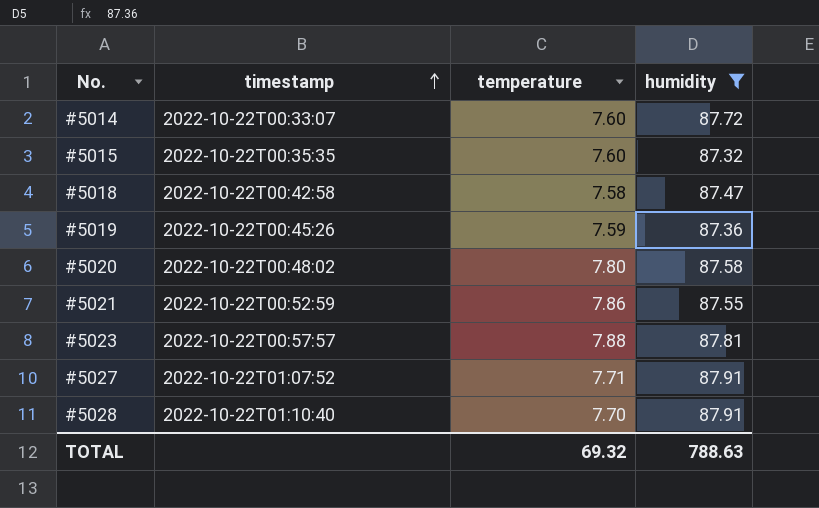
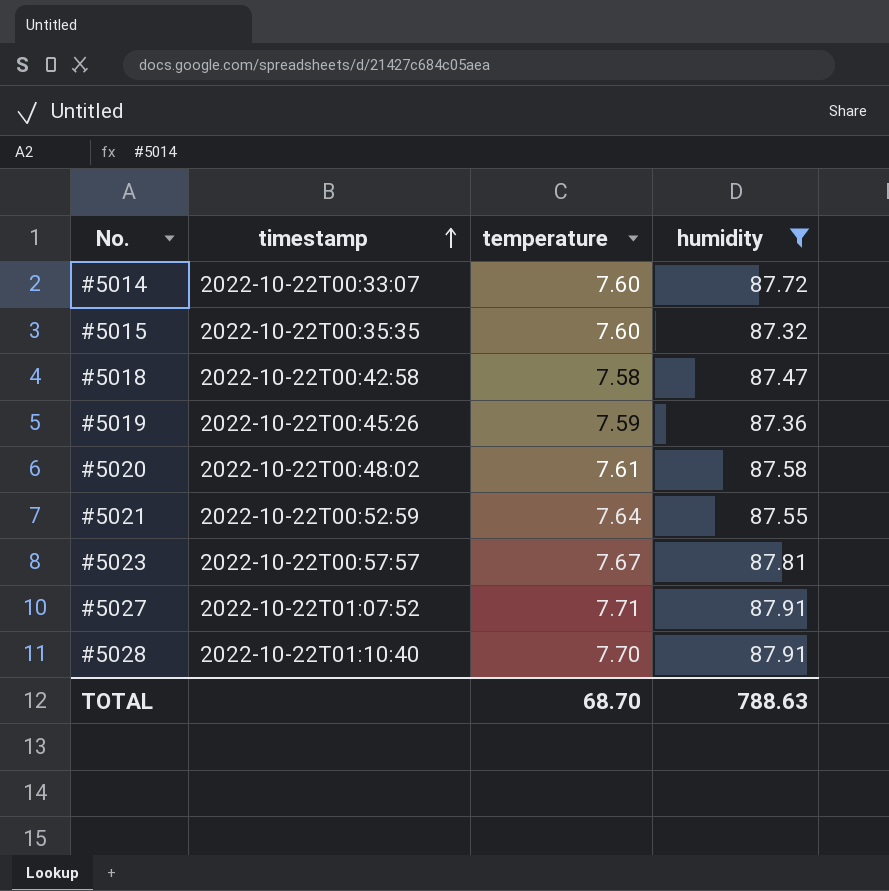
#5020 | temperature: 7.80 -> 7.61
#5021 | temperature: 7.86 -> 7.64
#5023 | temperature: 7.88 -> 7.67
TOTAL | temperature: 69.32 -> 68.70

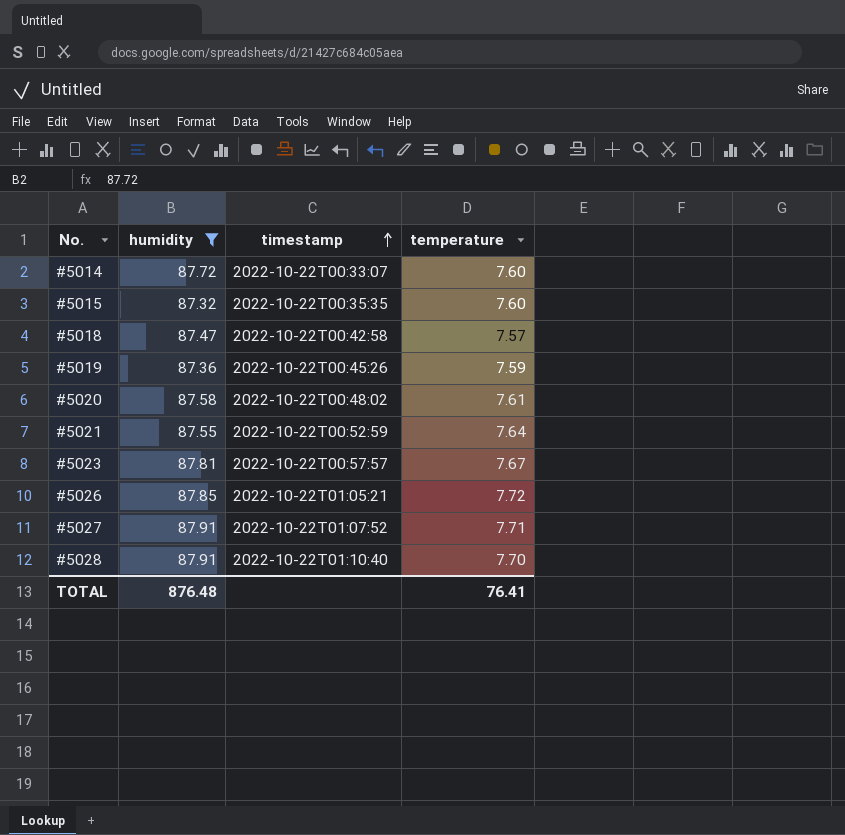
column humidity | position: 4 -> 2
#5018 | temperature: 7.58 -> 7.57
row #5026: none -> 87.85 | 2022-10-22T01:05:21 | 7.72
TOTAL | humidity: 788.63 -> 876.48
TOTAL | temperature: 68.70 -> 76.41

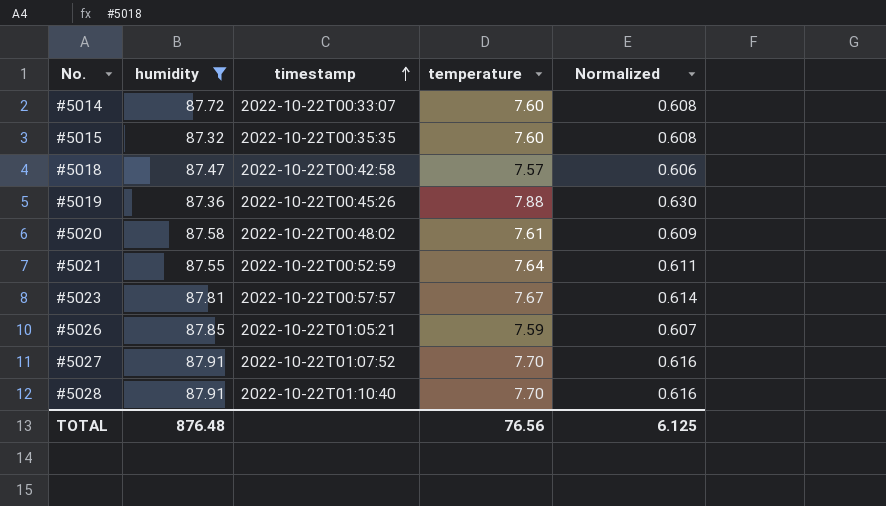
column Normalized | formula: none -> [temperature] * 0.08
#5019 | temperature: 7.59 -> 7.88
#5026 | temperature: 7.72 -> 7.59
#5027 | temperature: 7.71 -> 7.70
TOTAL | temperature: 76.41 -> 76.56

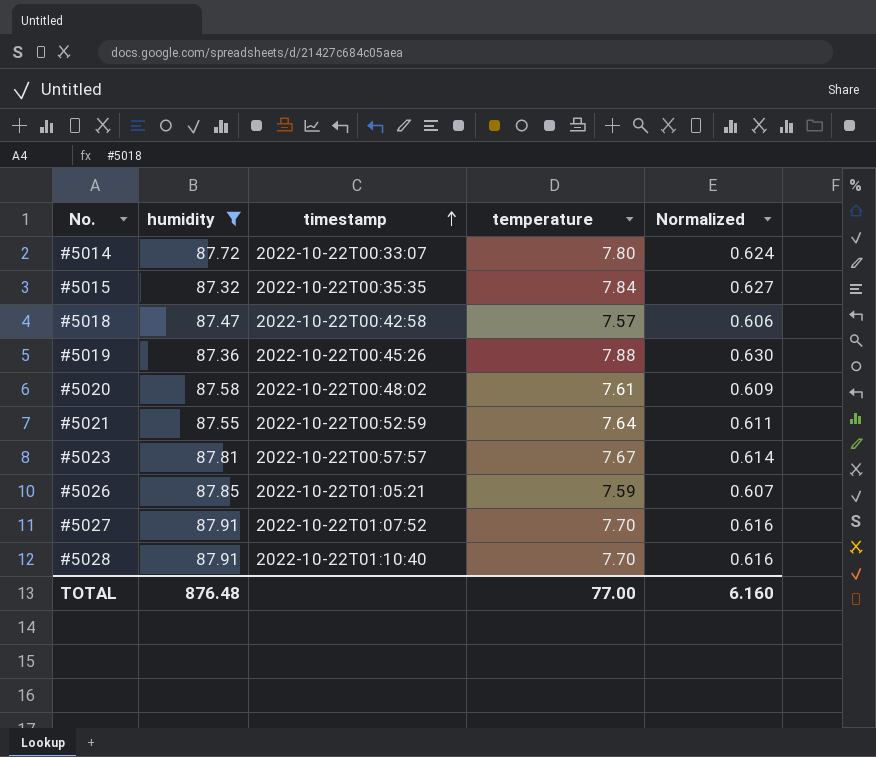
#5014 | temperature: 7.60 -> 7.80
#5014 | Normalized: 0.608 -> 0.624
#5015 | temperature: 7.60 -> 7.84
#5015 | Normalized: 0.608 -> 0.627
TOTAL | temperature: 76.56 -> 77.00
TOTAL | Normalized: 6.125 -> 6.160

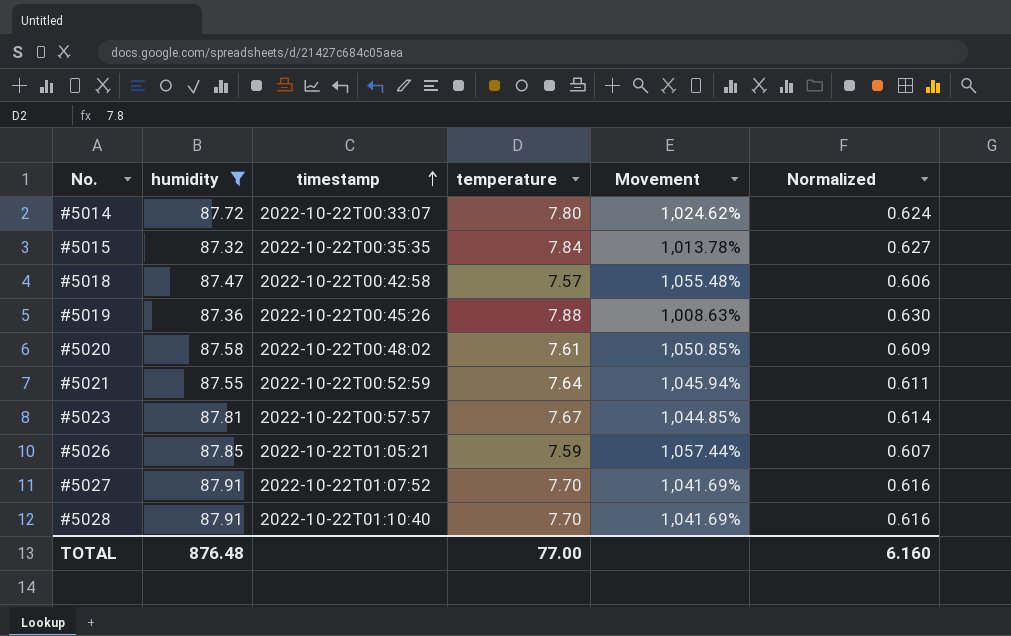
column Movement | formula: none -> ([humidity] - [temperature]) / [temperature]

